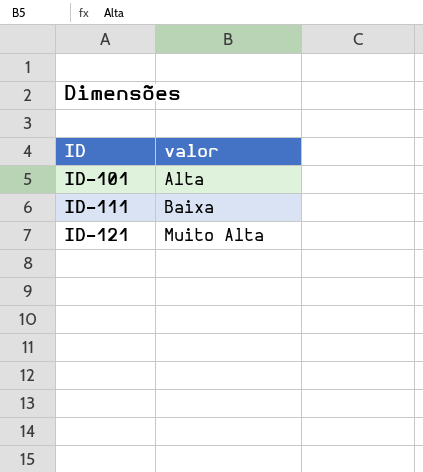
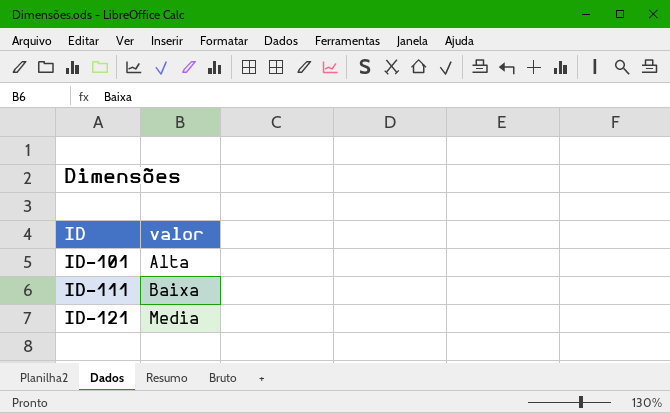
ID-121 | valor: Muito Alta -> Media

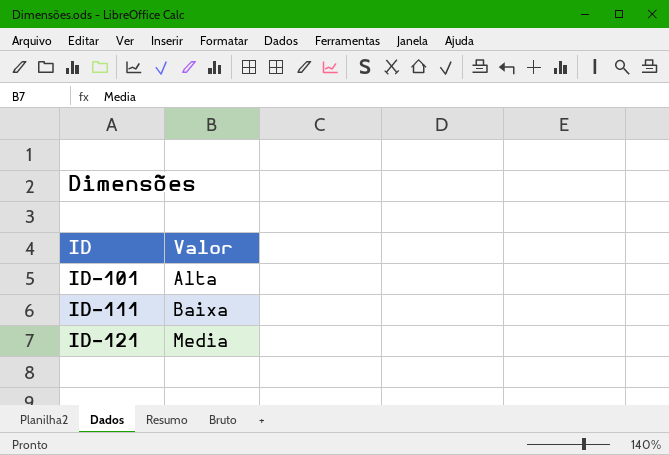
column name: valor -> Valor

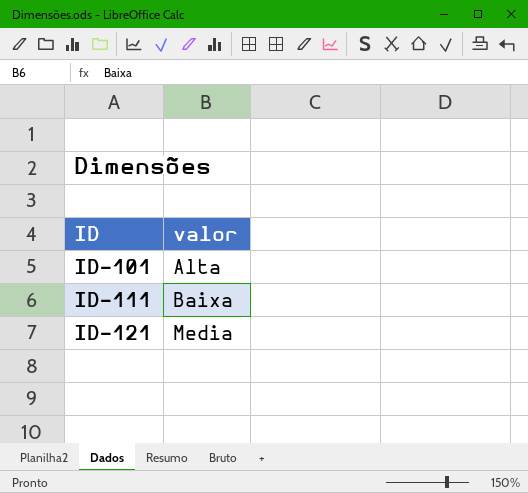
column name: Valor -> valor

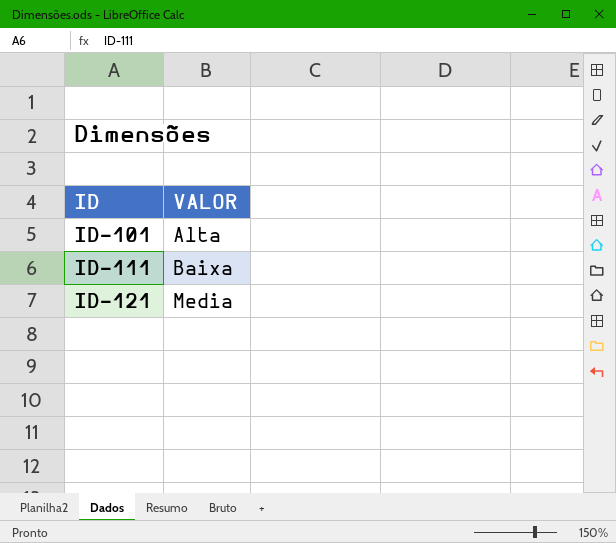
column name: valor -> VALOR

